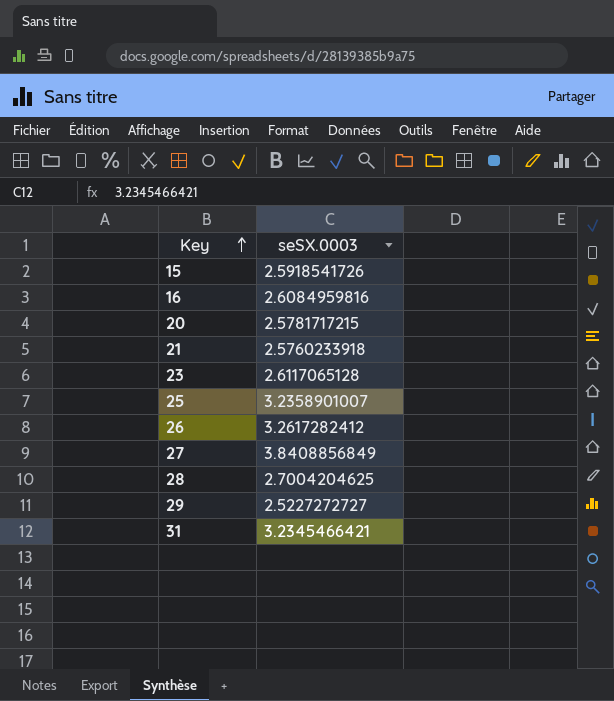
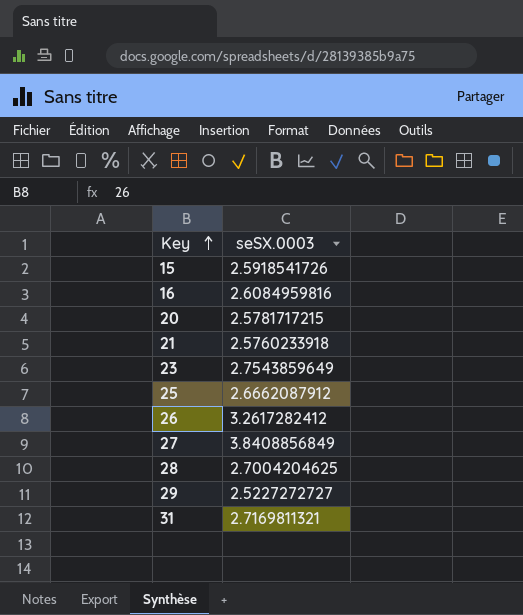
23 | seSX.0003: 2.6117065128 -> 2.7543859649
25 | seSX.0003: 3.2358901007 -> 2.6662087912
31 | seSX.0003: 3.2345466421 -> 2.7169811321

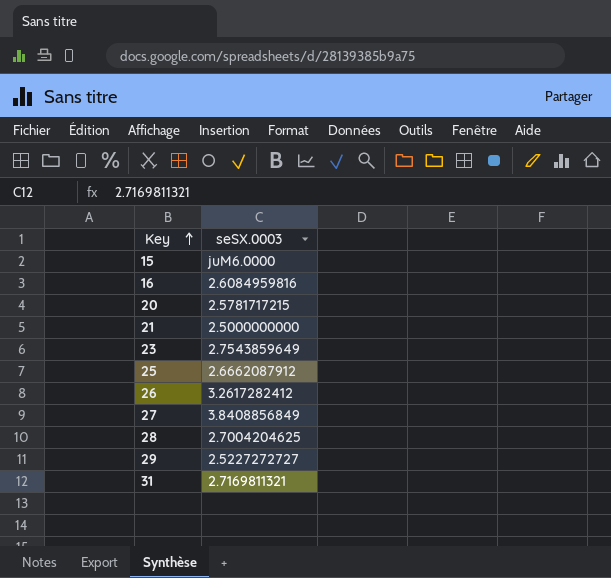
15 | seSX.0003: 2.5918541726 -> juM6.0000
21 | seSX.0003: 2.5760233918 -> 2.5000000000

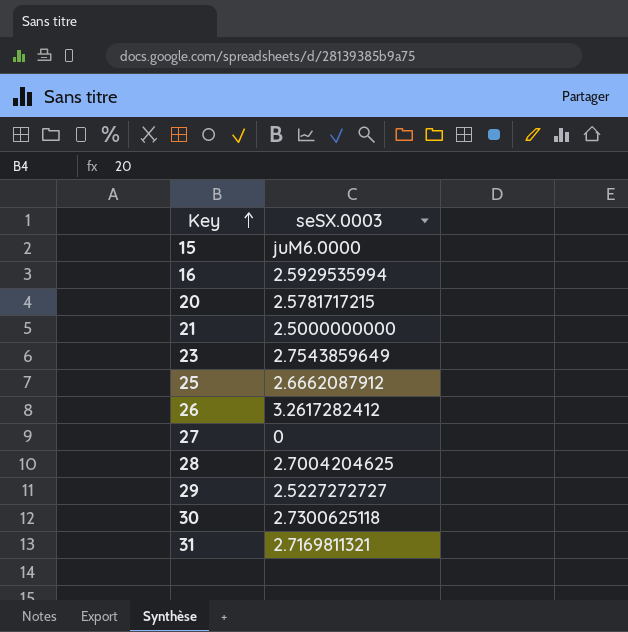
16 | seSX.0003: 2.6084959816 -> 2.5929535994
27 | seSX.0003: 3.8408856849 -> 0
row 30: none -> 2.7300625118

